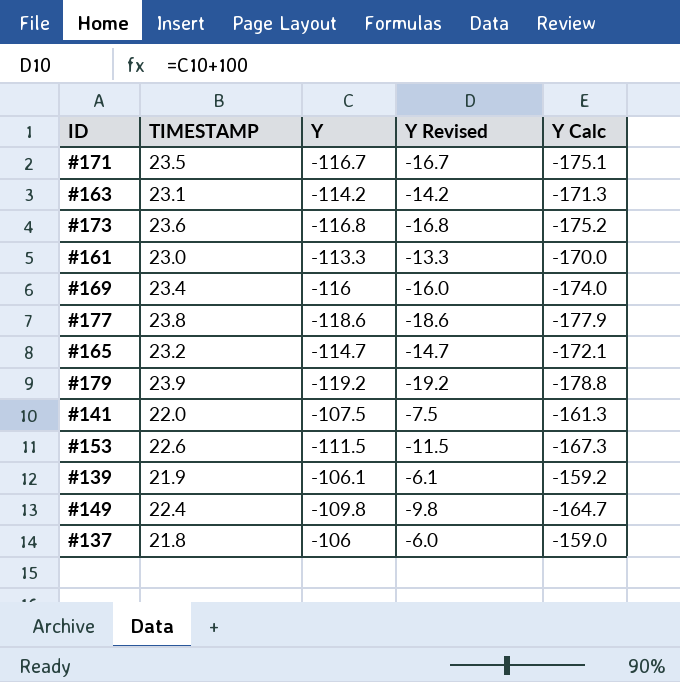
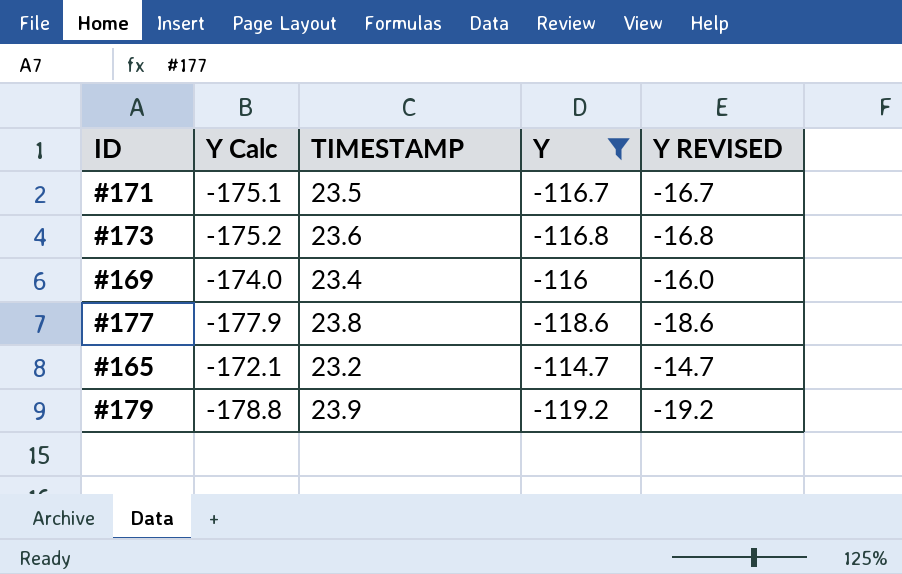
filter: none -> Y <= -114.7
column Y Calc | position: 5 -> 2
column name: Y Revised -> Y REVISED

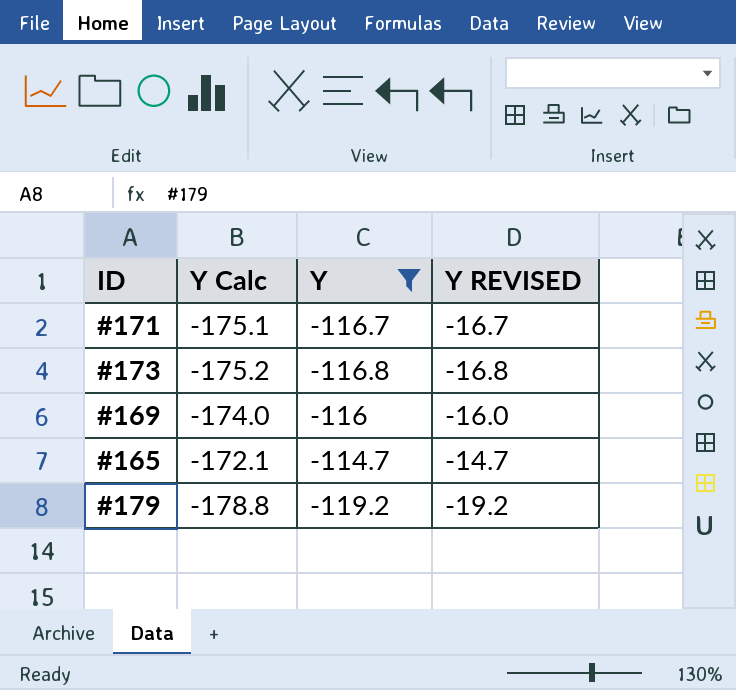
column TIMESTAMP | position: 3 -> none
row #177: -177.9 | 23.8 | -118.6 | -18.6 -> none

